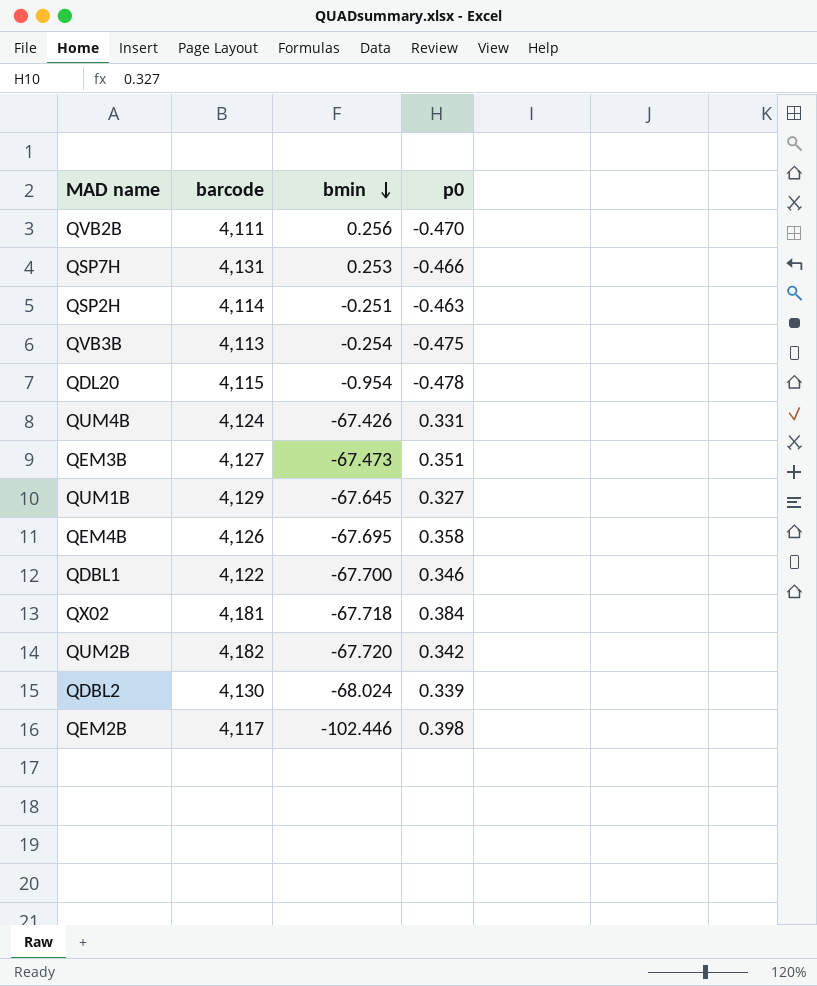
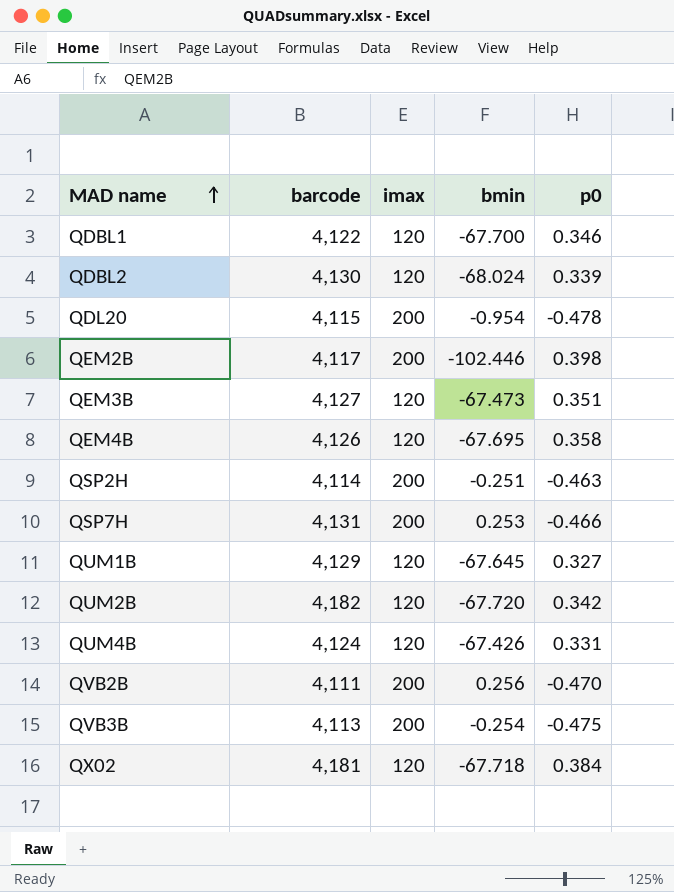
row order: bmin descending -> MAD name ascending
column imax | position: none -> 3

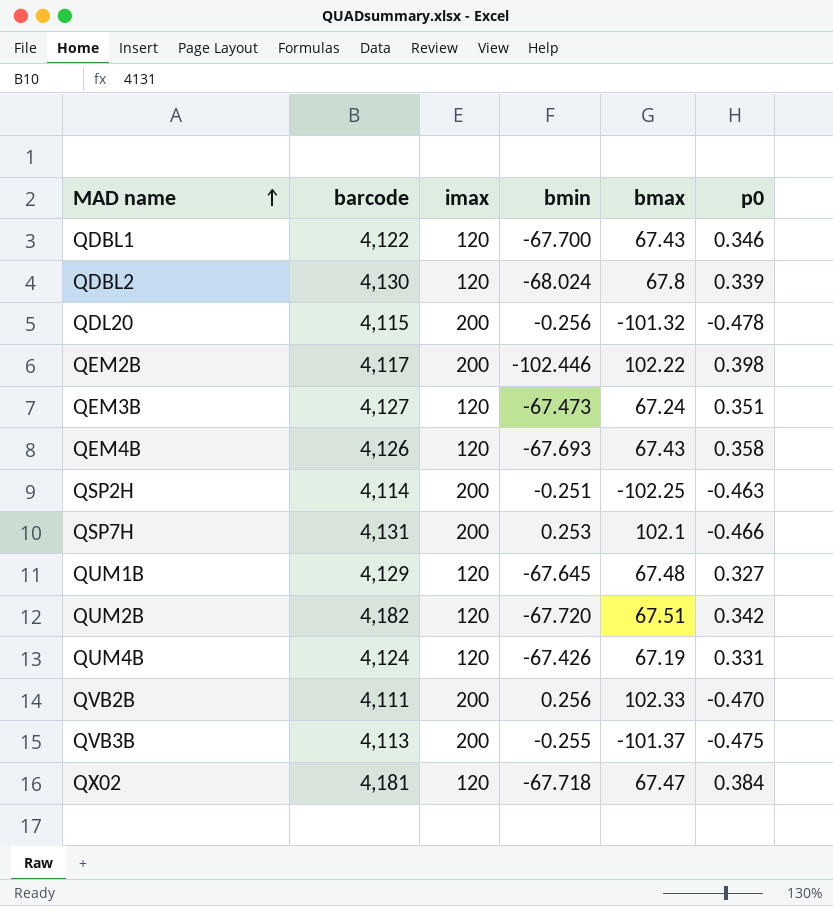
column bmax | position: none -> 5
QDL20 | bmin: -0.954 -> -0.256
QEM4B | bmin: -67.695 -> -67.693
QVB3B | bmin: -0.254 -> -0.255

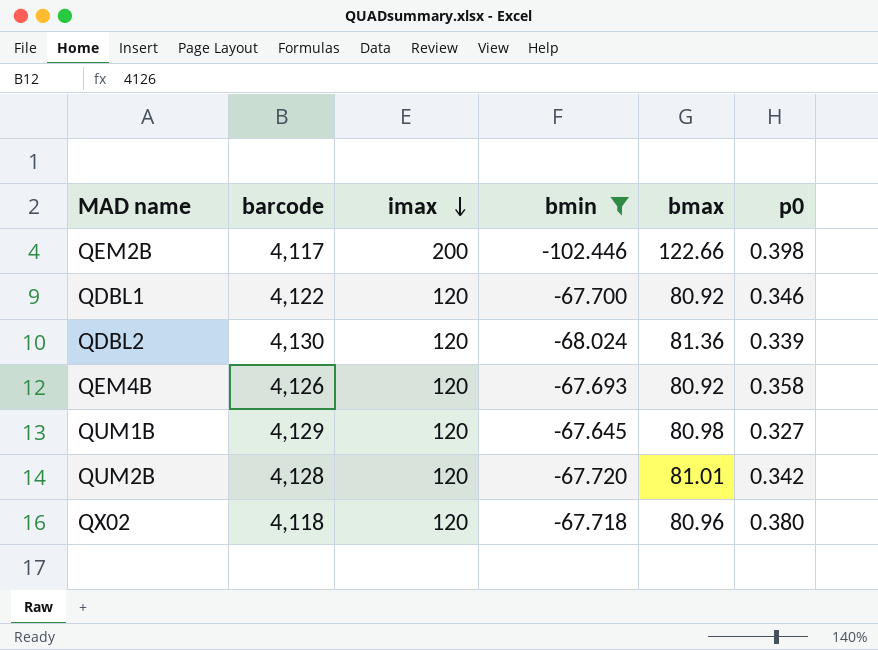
filter: none -> bmin <= -67.645
row order: MAD name ascending -> imax descending
QEM2B | bmax: 102.22 -> 122.66
QDBL1 | bmax: 67.43 -> 80.92
QDBL2 | bmax: 67.8 -> 81.36
QEM4B | bmax: 67.43 -> 80.92
QUM1B | bmax: 67.48 -> 80.98
QUM2B | barcode: 4,182 -> 4,128
QUM2B | bmax: 67.51 -> 81.01
QX02 | barcode: 4,181 -> 4,118
QX02 | bmax: 67.47 -> 80.96
QX02 | p0: 0.384 -> 0.380

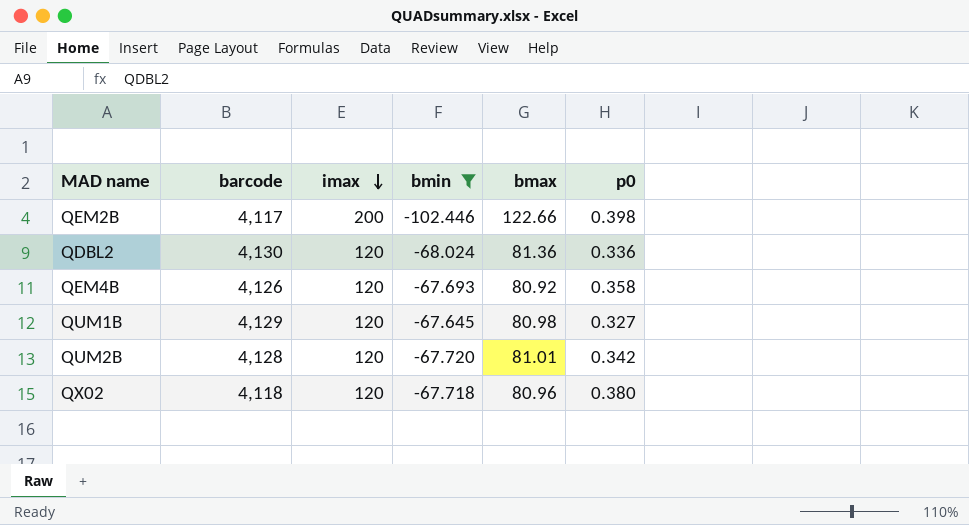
row QDBL1: 4,122 | 120 | -67.700 | 80.92 | 0.346 -> none
QDBL2 | p0: 0.339 -> 0.336

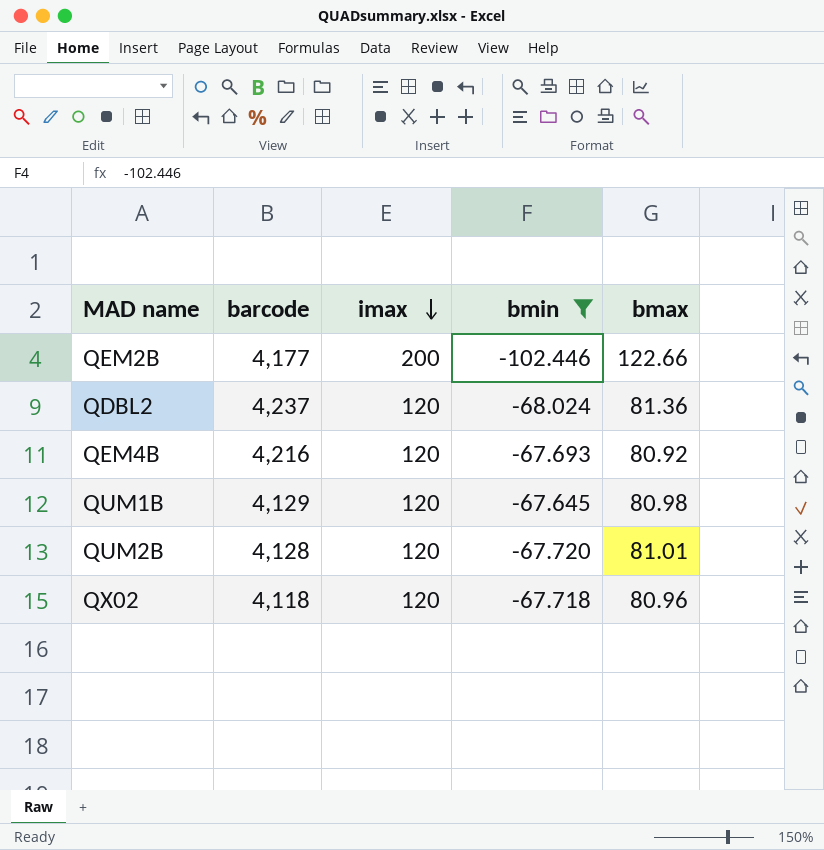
column p0 | position: 6 -> none
QEM2B | barcode: 4,117 -> 4,177
QDBL2 | barcode: 4,130 -> 4,237
QEM4B | barcode: 4,126 -> 4,216

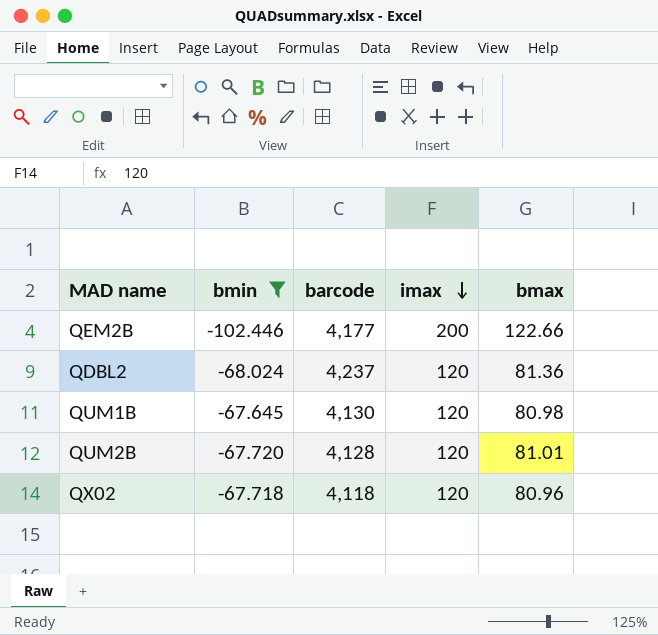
column bmin | position: 4 -> 2
row QEM4B: 4,216 | 120 | -67.693 | 80.92 -> none
QUM1B | barcode: 4,129 -> 4,130

